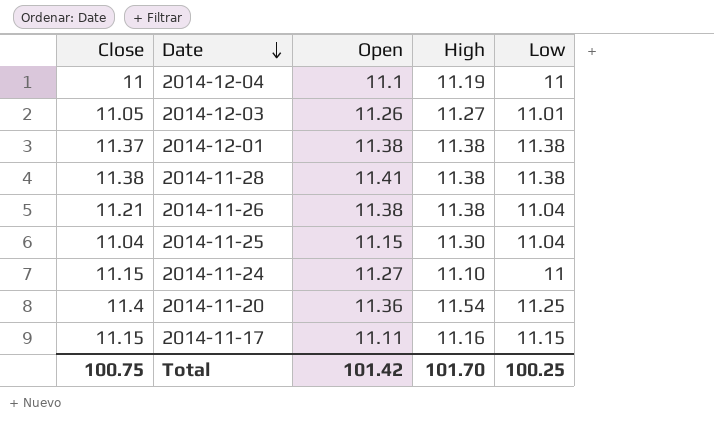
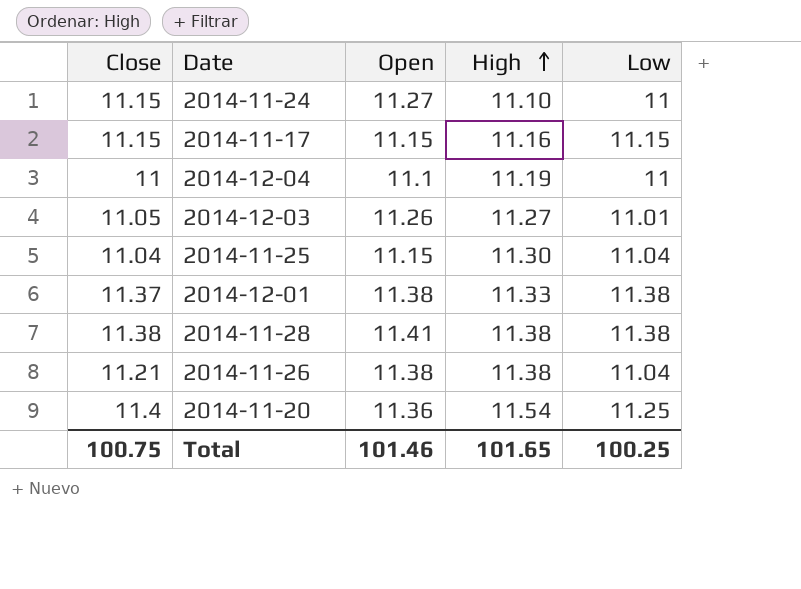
row order: Date descending -> High ascending
2014-11-17 | Open: 11.11 -> 11.15
2014-12-01 | High: 11.38 -> 11.33
Total | Open: 101.42 -> 101.46
Total | High: 101.70 -> 101.65

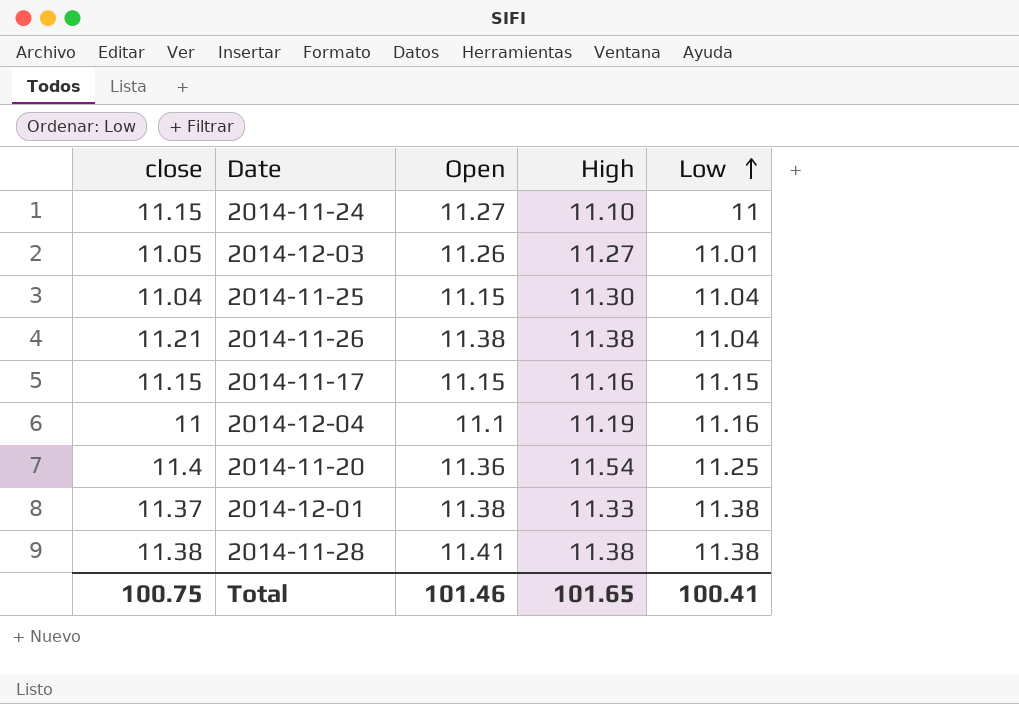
row order: High ascending -> Low ascending
column name: Close -> close
2014-12-04 | Low: 11 -> 11.16
Total | Low: 100.25 -> 100.41

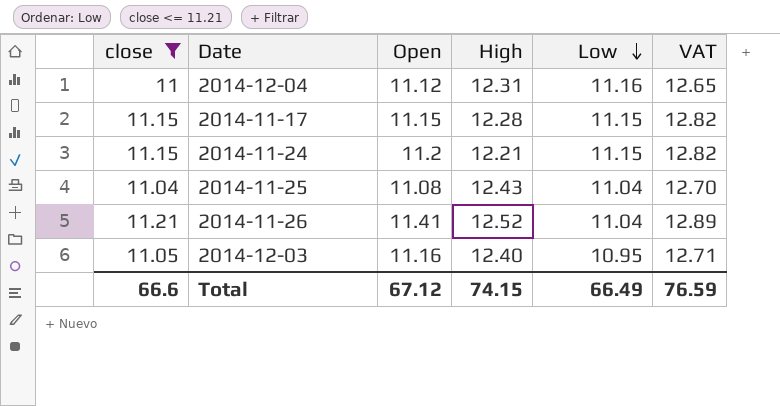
filter: none -> close <= 11.21
row order: Low ascending -> Low descending
column VAT | formula: none -> [close] * 1.15
2014-12-04 | Open: 11.1 -> 11.12
2014-12-04 | High: 11.19 -> 12.31
2014-11-17 | High: 11.16 -> 12.28
2014-11-24 | Open: 11.27 -> 11.2
2014-11-24 | High: 11.10 -> 12.21
2014-11-24 | Low: 11 -> 11.15
2014-11-25 | Open: 11.15 -> 11.08
2014-11-25 | High: 11.30 -> 12.43
2014-11-26 | Open: 11.38 -> 11.41
2014-11-26 | High: 11.38 -> 12.52
2014-12-03 | Open: 11.26 -> 11.16
2014-12-03 | High: 11.27 -> 12.40
2014-12-03 | Low: 11.01 -> 10.95
Total | close: 100.75 -> 66.6
Total | Open: 101.46 -> 67.12
Total | High: 101.65 -> 74.15
Total | Low: 100.41 -> 66.49

